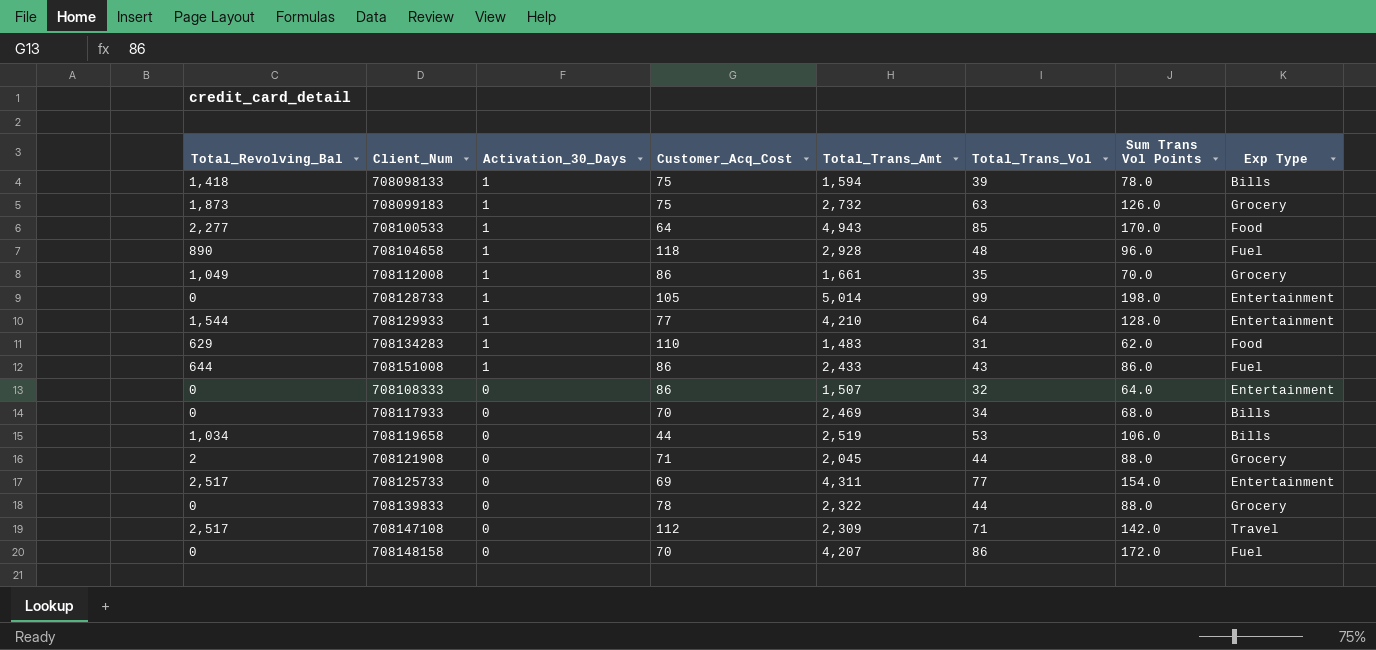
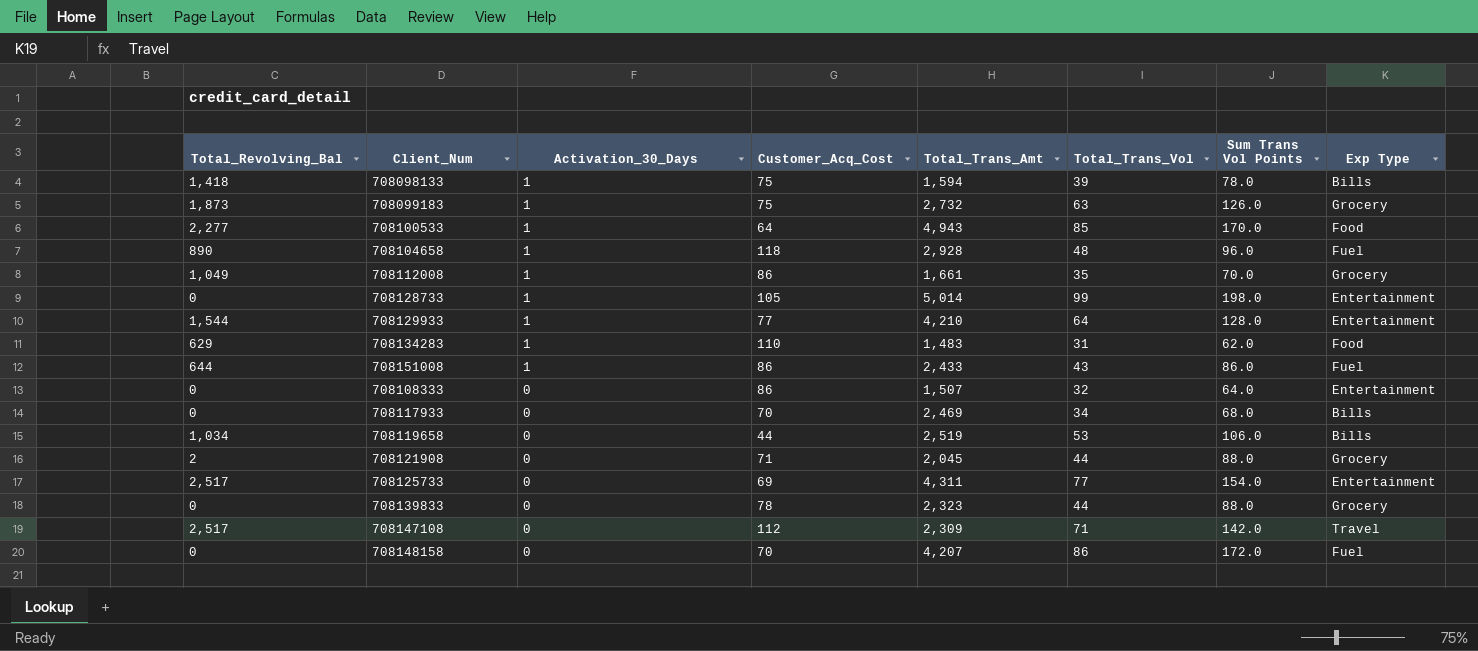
708139833 | Total_Trans_Amt: 2,322 -> 2,323

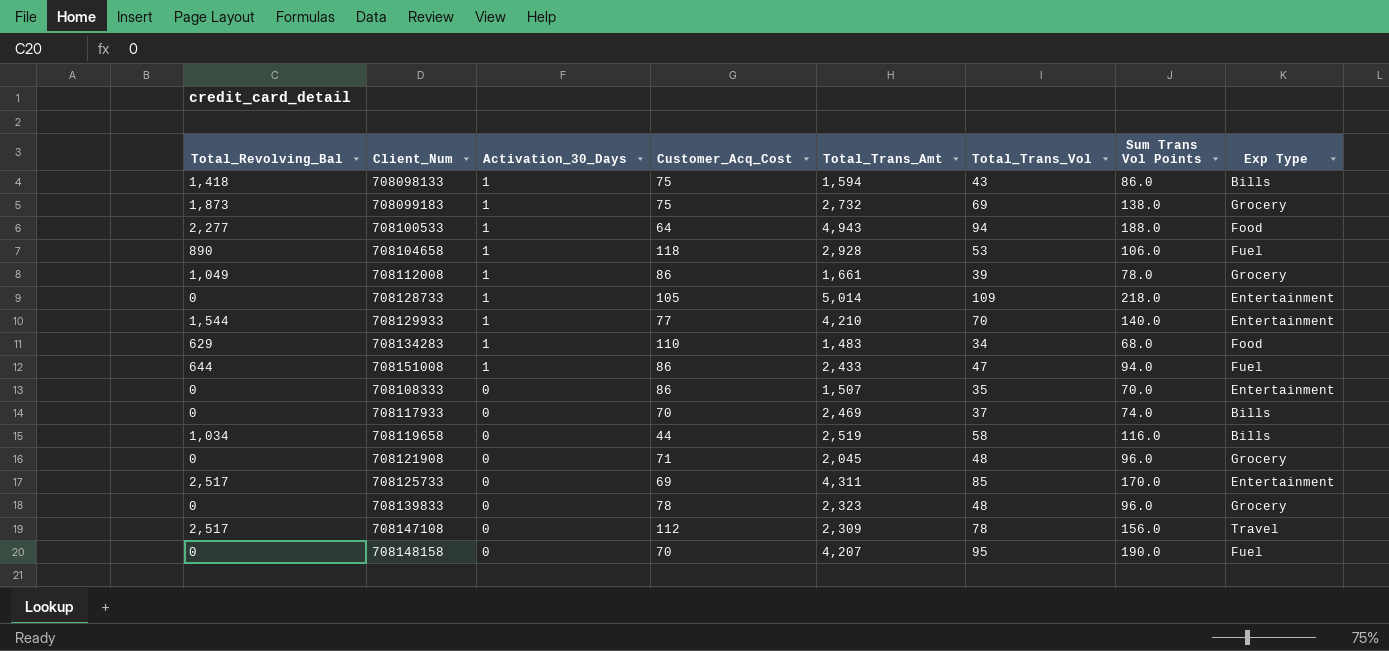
708098133 | Total_Trans_Vol: 39 -> 43
708098133 | Sum Trans Vol Points: 78.0 -> 86.0
708099183 | Total_Trans_Vol: 63 -> 69
708099183 | Sum Trans Vol Points: 126.0 -> 138.0
708100533 | Total_Trans_Vol: 85 -> 94
708100533 | Sum Trans Vol Points: 170.0 -> 188.0
708104658 | Total_Trans_Vol: 48 -> 53
708104658 | Sum Trans Vol Points: 96.0 -> 106.0
708112008 | Total_Trans_Vol: 35 -> 39
708112008 | Sum Trans Vol Points: 70.0 -> 78.0
708128733 | Total_Trans_Vol: 99 -> 109
708128733 | Sum Trans Vol Points: 198.0 -> 218.0
708129933 | Total_Trans_Vol: 64 -> 70
708129933 | Sum Trans Vol Points: 128.0 -> 140.0
708134283 | Total_Trans_Vol: 31 -> 34
708134283 | Sum Trans Vol Points: 62.0 -> 68.0
708151008 | Total_Trans_Vol: 43 -> 47
708151008 | Sum Trans Vol Points: 86.0 -> 94.0
708108333 | Total_Trans_Vol: 32 -> 35
708108333 | Sum Trans Vol Points: 64.0 -> 70.0
708117933 | Total_Trans_Vol: 34 -> 37
708117933 | Sum Trans Vol Points: 68.0 -> 74.0
708119658 | Total_Trans_Vol: 53 -> 58
708119658 | Sum Trans Vol Points: 106.0 -> 116.0
708121908 | Total_Revolving_Bal: 2 -> 0
708121908 | Total_Trans_Vol: 44 -> 48
708121908 | Sum Trans Vol Points: 88.0 -> 96.0
708125733 | Total_Trans_Vol: 77 -> 85
708125733 | Sum Trans Vol Points: 154.0 -> 170.0
708139833 | Total_Trans_Vol: 44 -> 48
708139833 | Sum Trans Vol Points: 88.0 -> 96.0
708147108 | Total_Trans_Vol: 71 -> 78
708147108 | Sum Trans Vol Points: 142.0 -> 156.0
708148158 | Total_Trans_Vol: 86 -> 95
708148158 | Sum Trans Vol Points: 172.0 -> 190.0

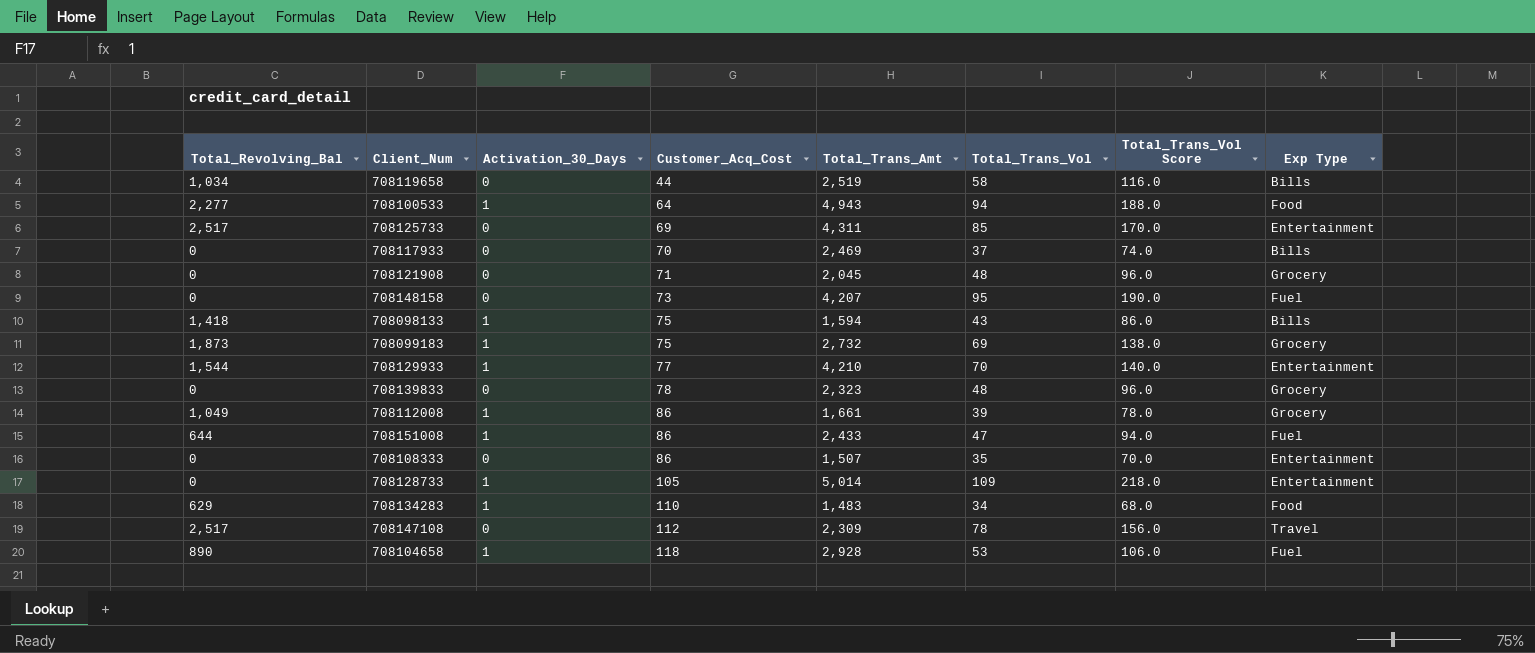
row order: Activation_30_Days descending -> Customer_Acq_Cost ascending
column name: Sum Trans Vol Points -> Total_Trans_Vol Score
708148158 | Customer_Acq_Cost: 70 -> 73

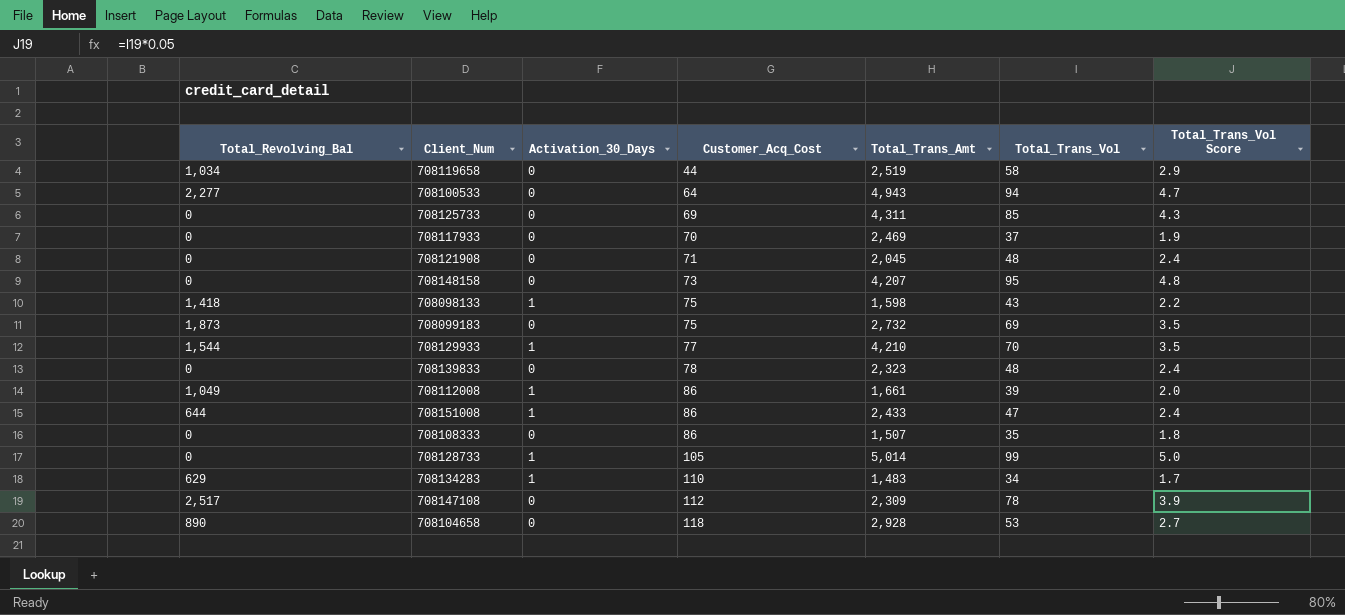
column Exp Type | position: 8 -> none
column Total_Trans_Vol Score | formula: [Total_Trans_Vol] * 2 -> [Total_Trans_Vol] * 0.05
708100533 | Activation_30_Days: 1 -> 0
708125733 | Total_Revolving_Bal: 2,517 -> 0
708098133 | Total_Trans_Amt: 1,594 -> 1,598
708099183 | Activation_30_Days: 1 -> 0
708128733 | Total_Trans_Vol: 109 -> 99
708104658 | Activation_30_Days: 1 -> 0

